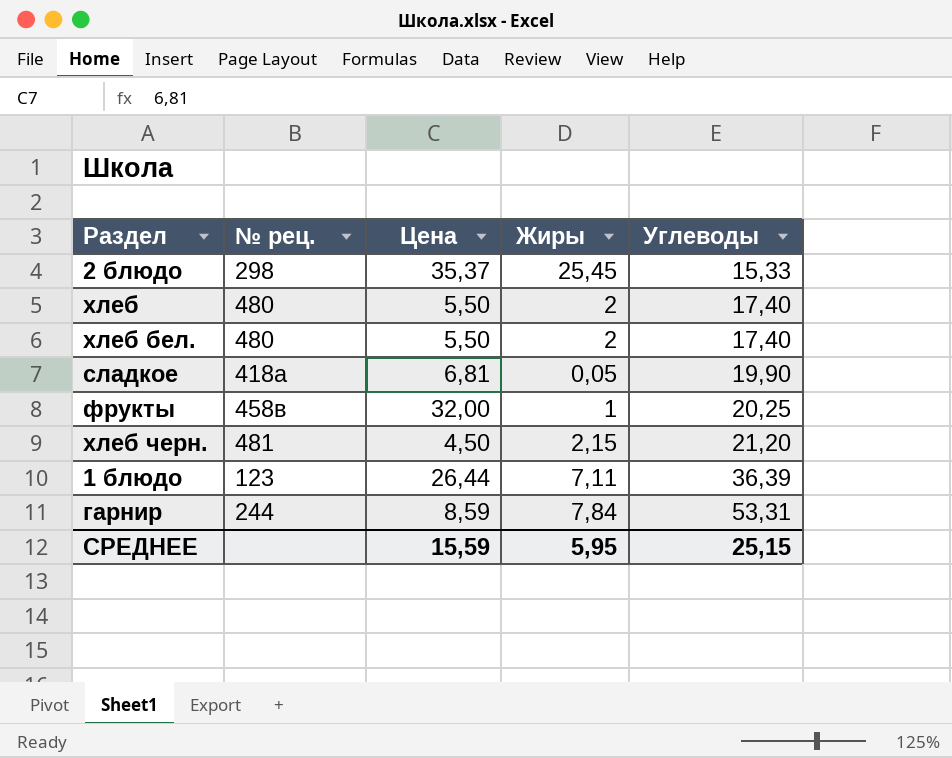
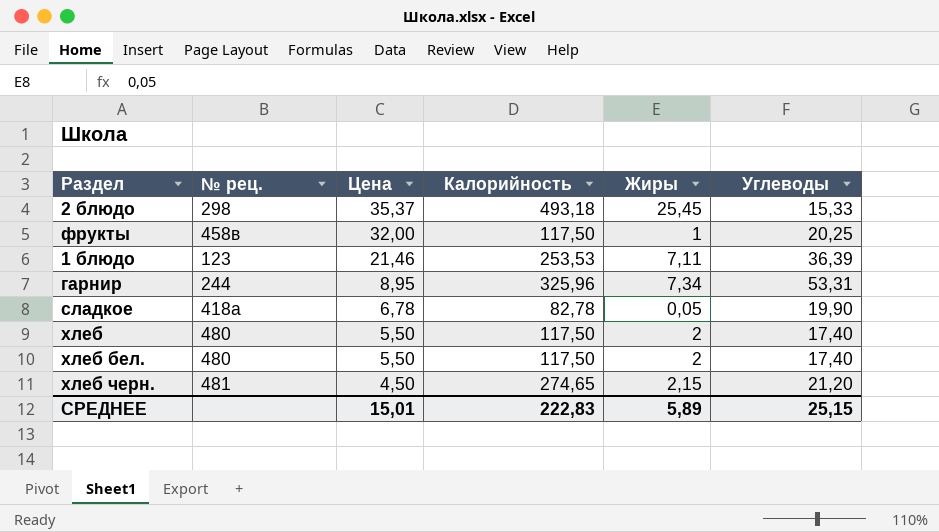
row order: Углеводы ascending -> Цена descending
column Калорийность | position: none -> 4
1 блюдо | Цена: 26,44 -> 21,46
гарнир | Цена: 8,59 -> 8,95
гарнир | Жиры: 7,84 -> 7,34
сладкое | Цена: 6,81 -> 6,78
СРЕДНЕЕ | Цена: 15,59 -> 15,01
СРЕДНЕЕ | Жиры: 5,95 -> 5,89

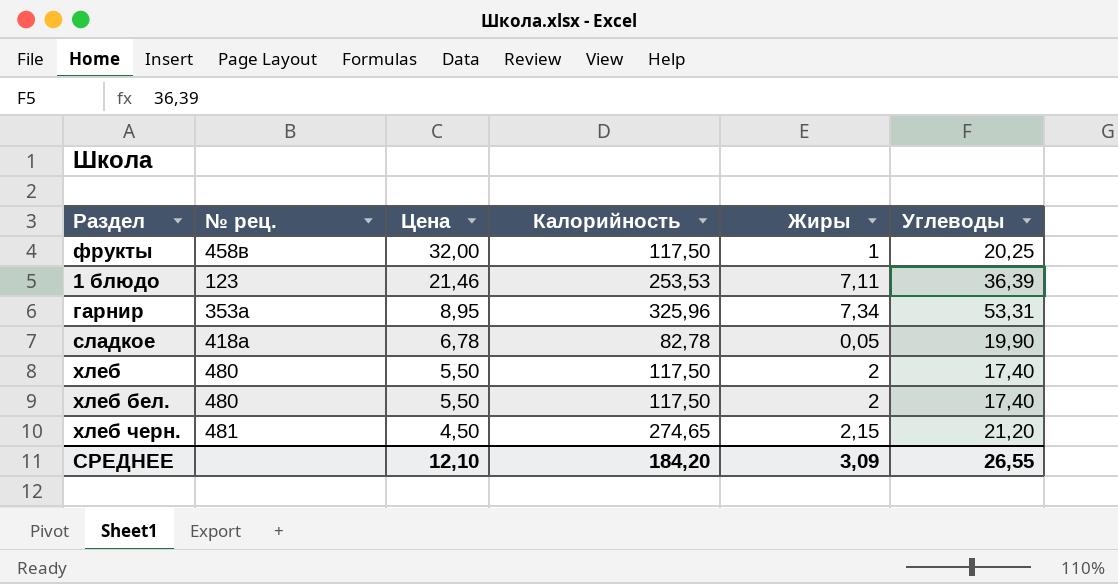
row 2 блюдо: 298 | 35,37 | 493,18 | 25,45 | 15,33 -> none
гарнир | № рец.: 244 -> 353а
СРЕДНЕЕ | Цена: 15,01 -> 12,10
СРЕДНЕЕ | Калорийность: 222,83 -> 184,20
СРЕДНЕЕ | Жиры: 5,89 -> 3,09
СРЕДНЕЕ | Углеводы: 25,15 -> 26,55

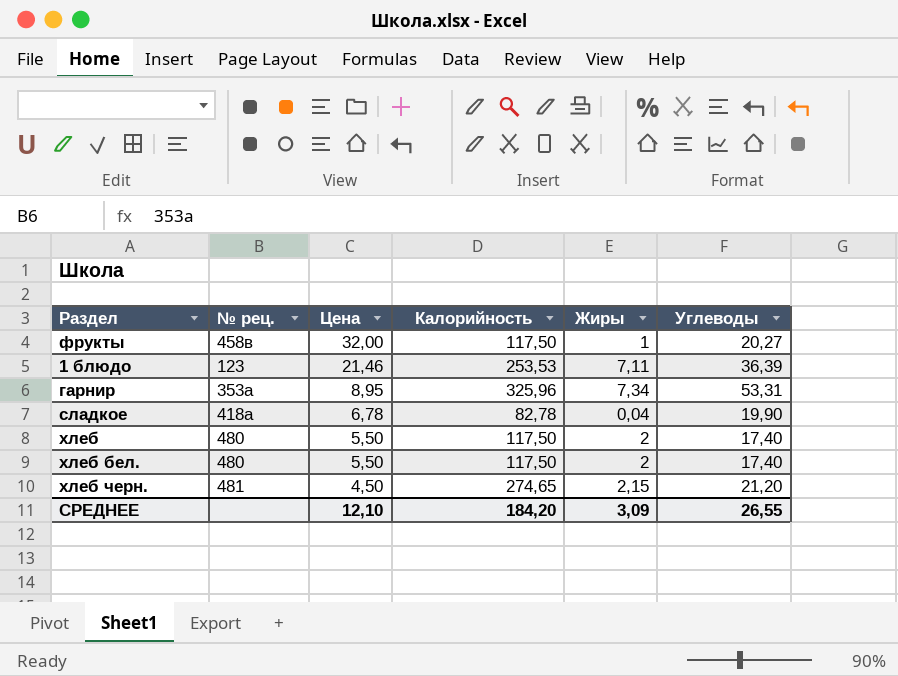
фрукты | Углеводы: 20,25 -> 20,27
сладкое | Жиры: 0,05 -> 0,04

